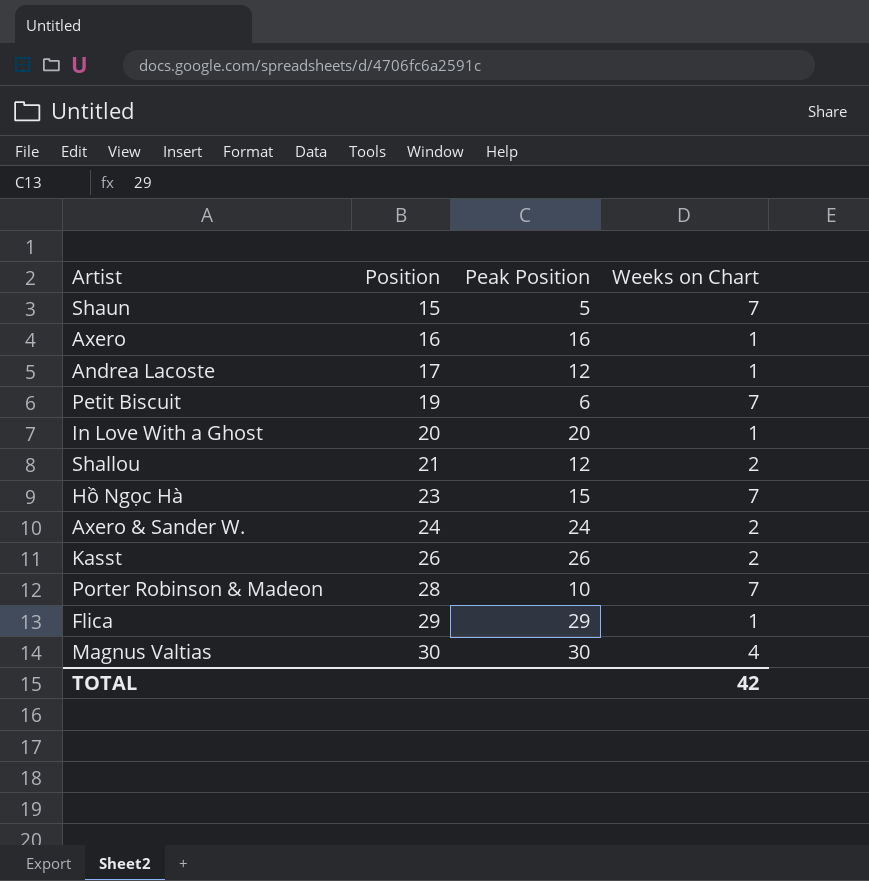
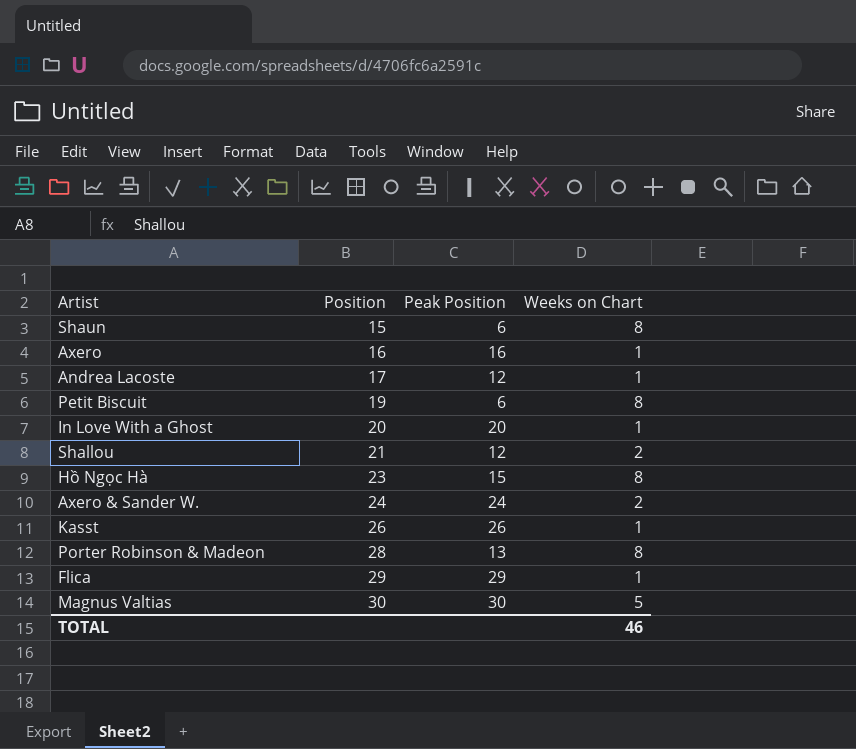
Shaun | Peak Position: 5 -> 6
Shaun | Weeks on Chart: 7 -> 8
Petit Biscuit | Weeks on Chart: 7 -> 8
Hồ Ngọc Hà | Weeks on Chart: 7 -> 8
Kasst | Weeks on Chart: 2 -> 1
Porter Robinson & Madeon | Peak Position: 10 -> 13
Porter Robinson & Madeon | Weeks on Chart: 7 -> 8
Magnus Valtias | Weeks on Chart: 4 -> 5
TOTAL | Weeks on Chart: 42 -> 46

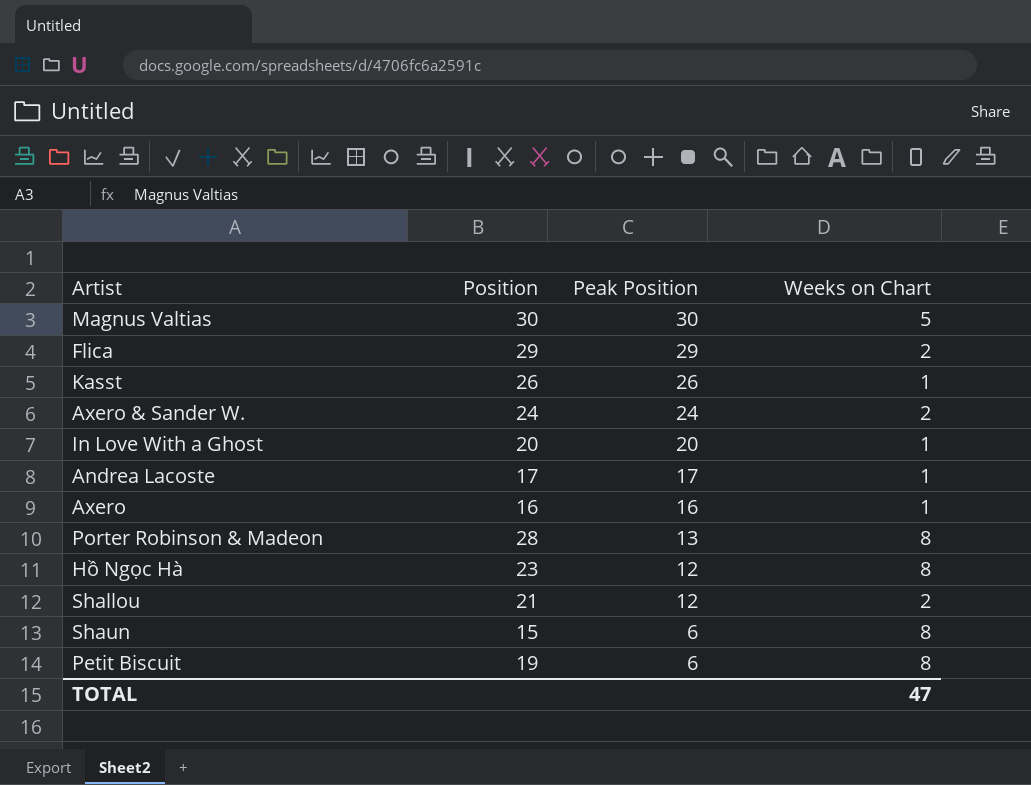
row order: Position ascending -> Peak Position descending
Flica | Weeks on Chart: 1 -> 2
Andrea Lacoste | Peak Position: 12 -> 17
Hồ Ngọc Hà | Peak Position: 15 -> 12
TOTAL | Weeks on Chart: 46 -> 47

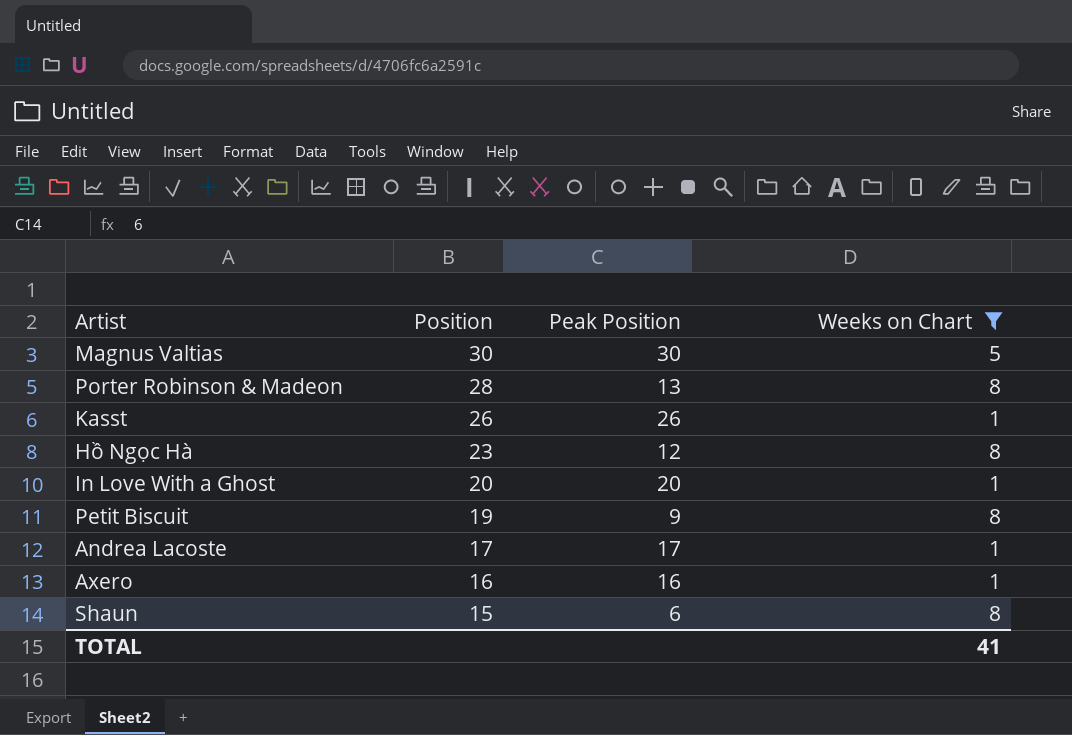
filter: none -> Weeks on Chart != 2
row order: Peak Position descending -> Position descending
Petit Biscuit | Peak Position: 6 -> 9
TOTAL | Weeks on Chart: 47 -> 41

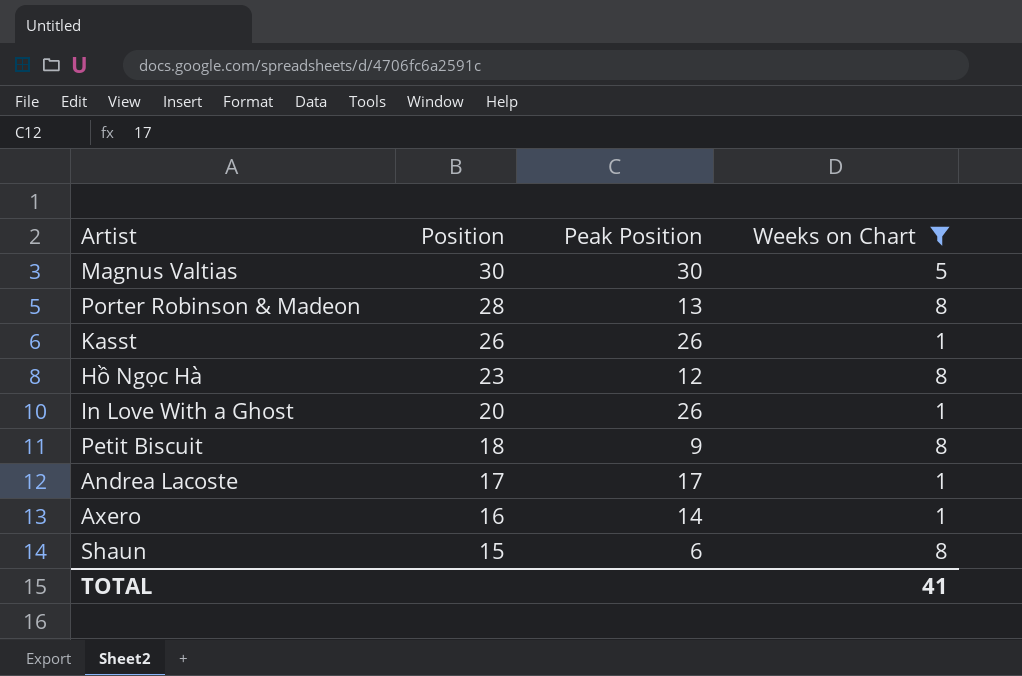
In Love With a Ghost | Peak Position: 20 -> 26
Petit Biscuit | Position: 19 -> 18
Axero | Peak Position: 16 -> 14

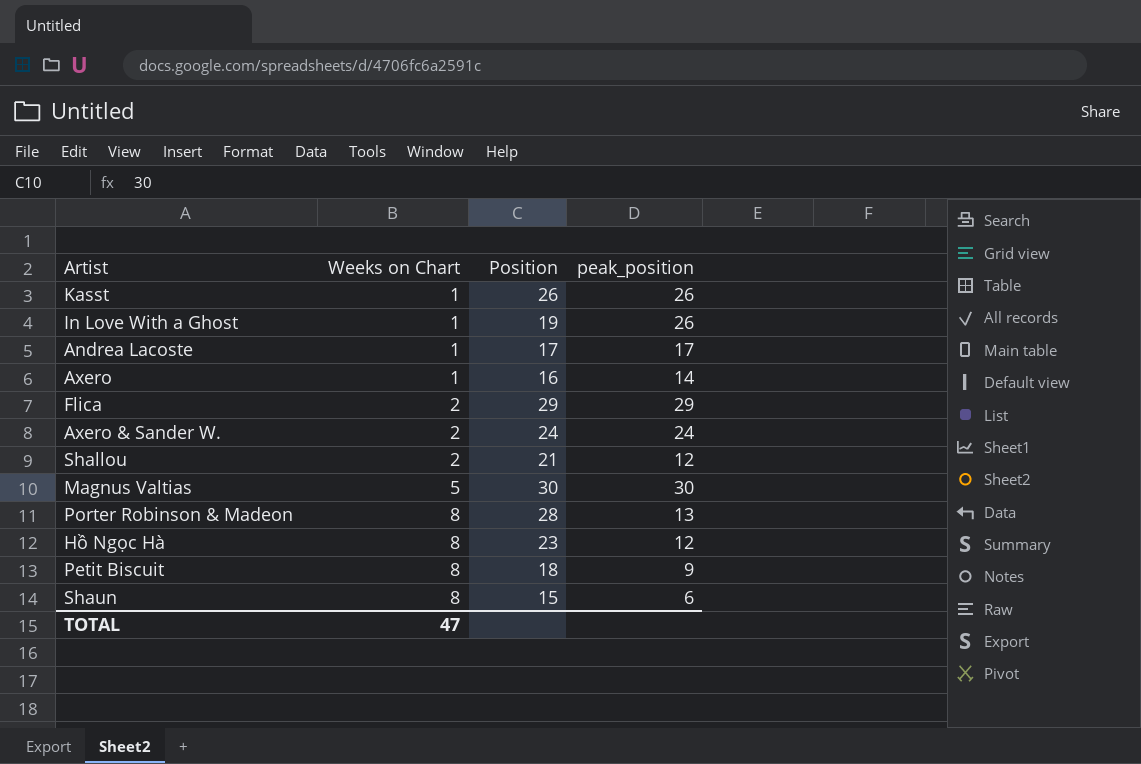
filter: Weeks on Chart != 2 -> none
row order: Position descending -> Weeks on Chart ascending
column Weeks on Chart | position: 4 -> 2
column name: Peak Position -> peak_position
In Love With a Ghost | Position: 20 -> 19
TOTAL | Weeks on Chart: 41 -> 47

